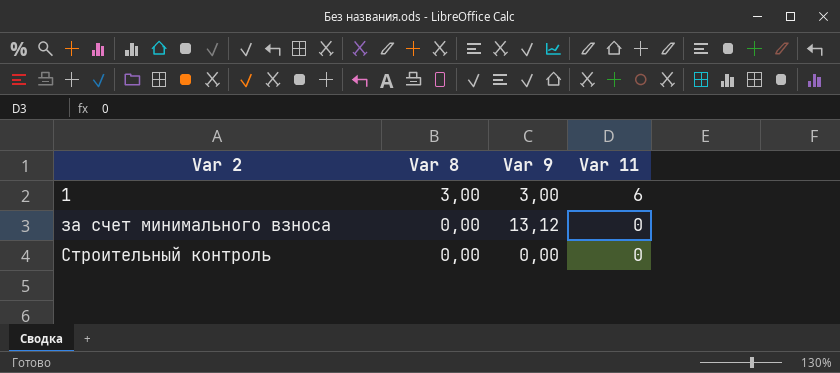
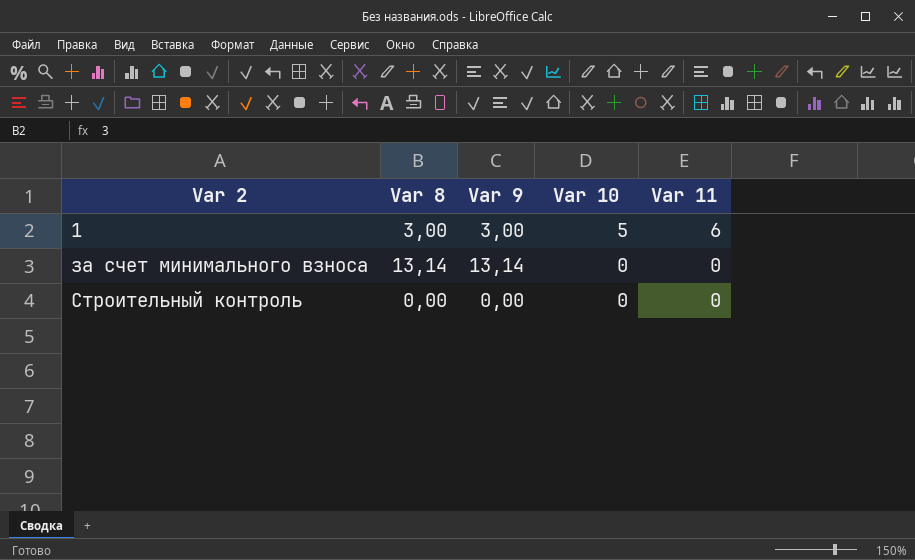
column Var 10 | position: none -> 4
за счет минимального взноса | Var 8: 0,00 -> 13,14
за счет минимального взноса | Var 9: 13,12 -> 13,14

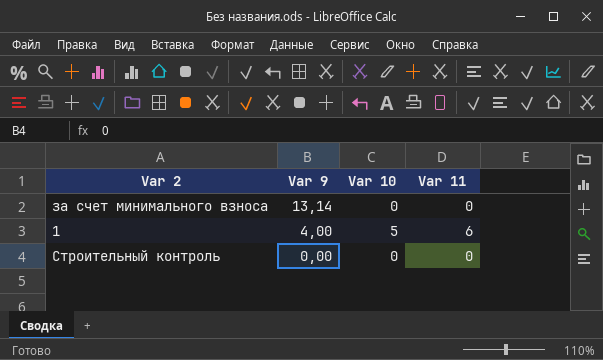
row order: Var 2 ascending -> Var 9 descending
column Var 8 | position: 2 -> none
1 | Var 9: 3,00 -> 4,00

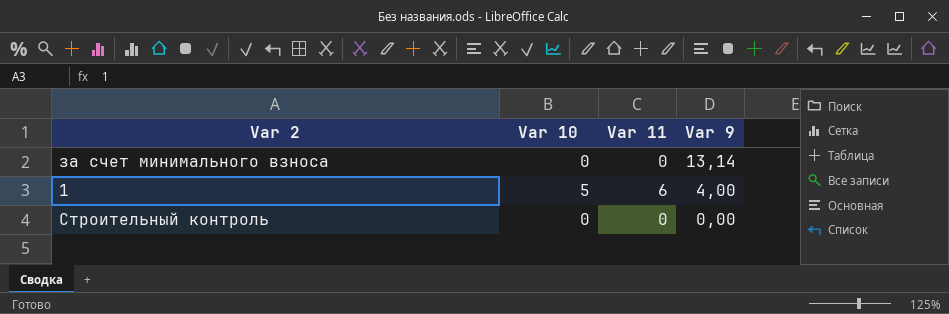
column Var 9 | position: 2 -> 4

